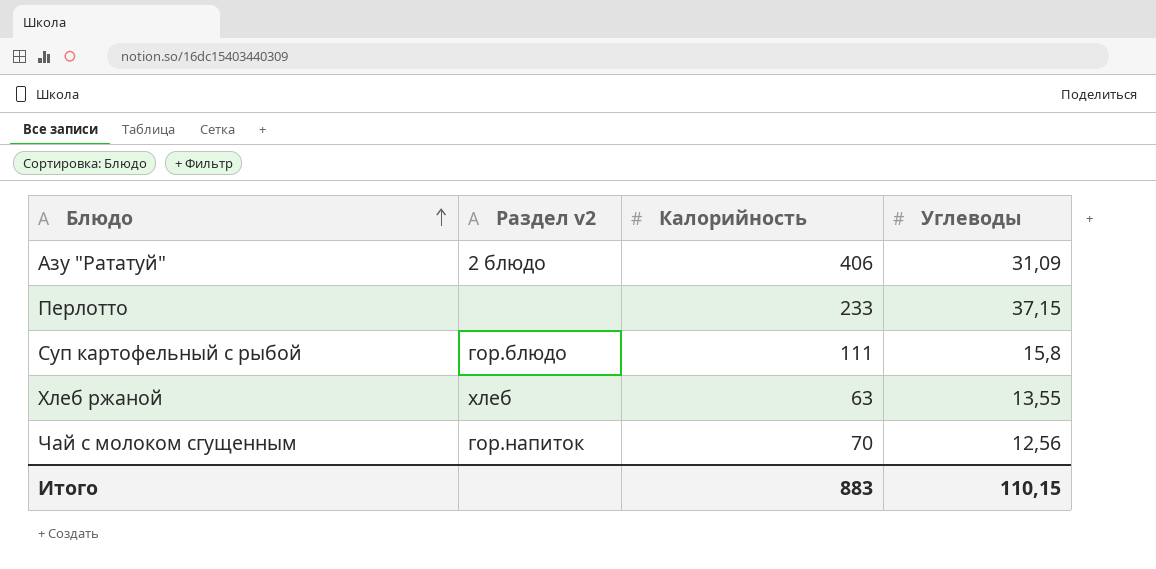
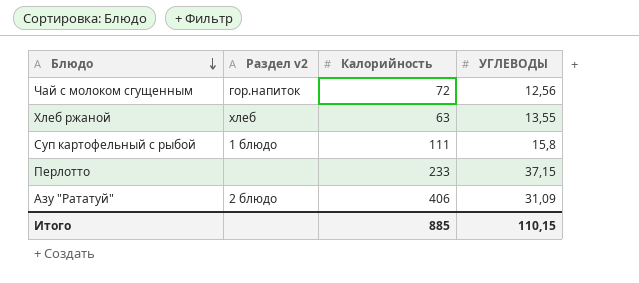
row order: Блюдо ascending -> Блюдо descending
column name: Углеводы -> УГЛЕВОДЫ
Чай с молоком сгущенным | Калорийность: 70 -> 72
Суп картофельный с рыбой | Раздел v2: гор.блюдо -> 1 блюдо
Итого | Калорийность: 883 -> 885

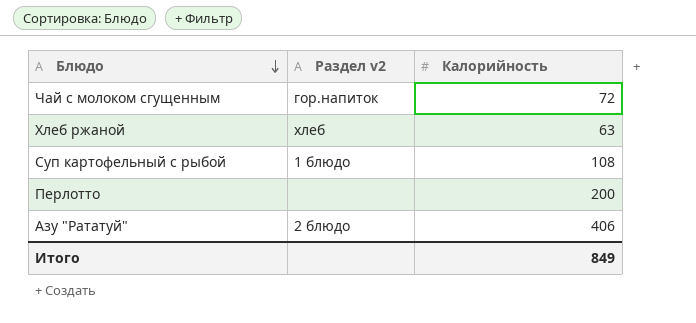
column УГЛЕВОДЫ | position: 4 -> none
Суп картофельный с рыбой | Калорийность: 111 -> 108
Перлотто | Калорийность: 233 -> 200
Итого | Калорийность: 885 -> 849

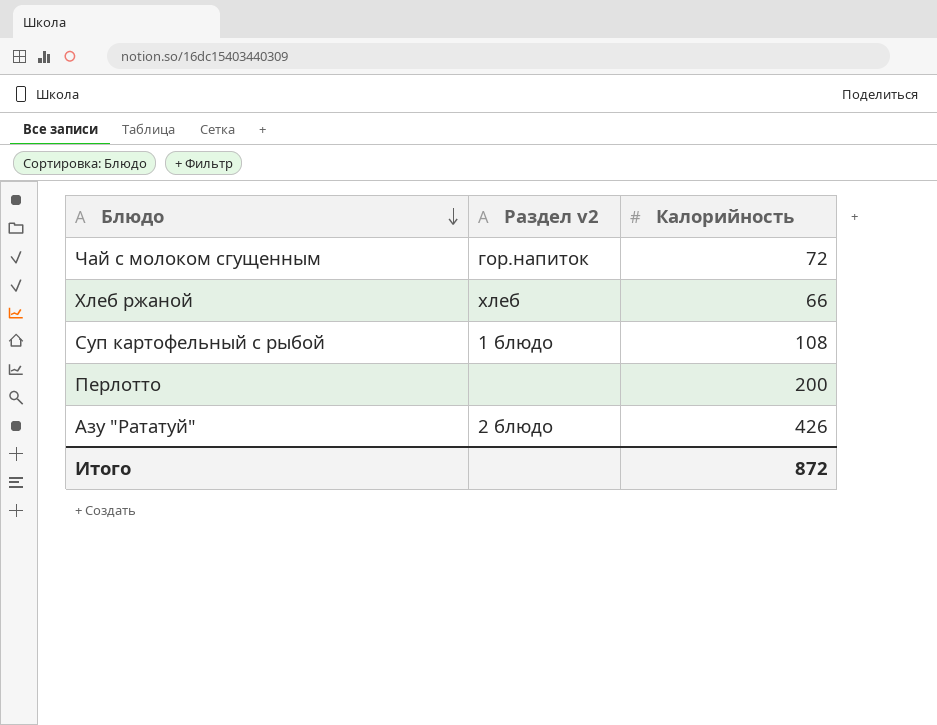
Хлеб ржаной | Калорийность: 63 -> 66
Азу "Рататуй" | Калорийность: 406 -> 426
Итого | Калорийность: 849 -> 872

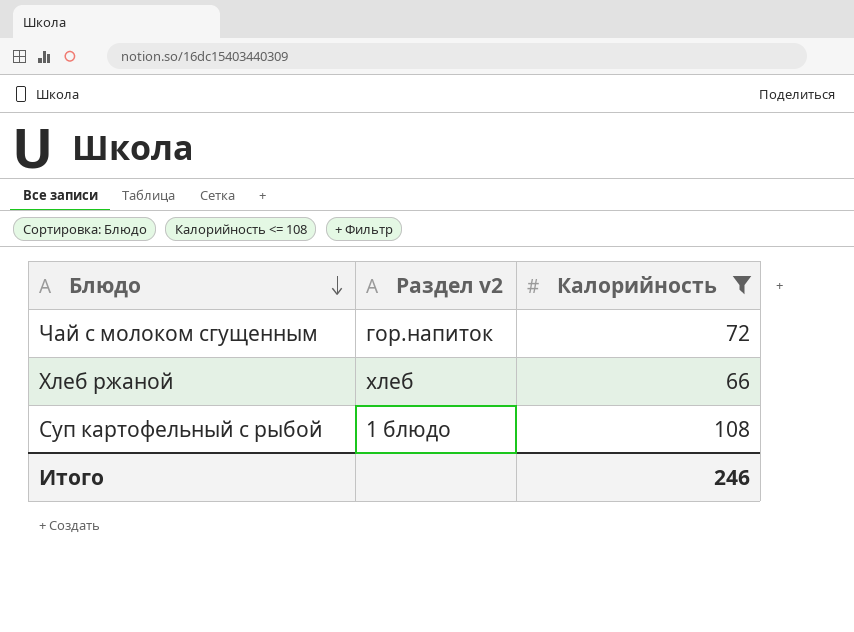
filter: none -> Калорийность <= 108
Итого | Калорийность: 872 -> 246

